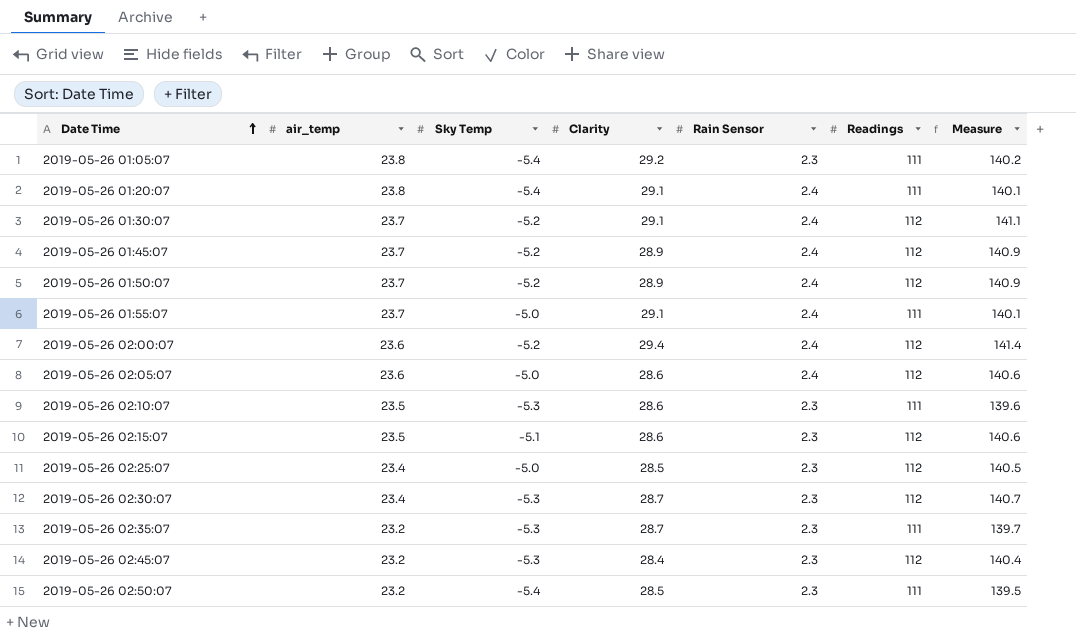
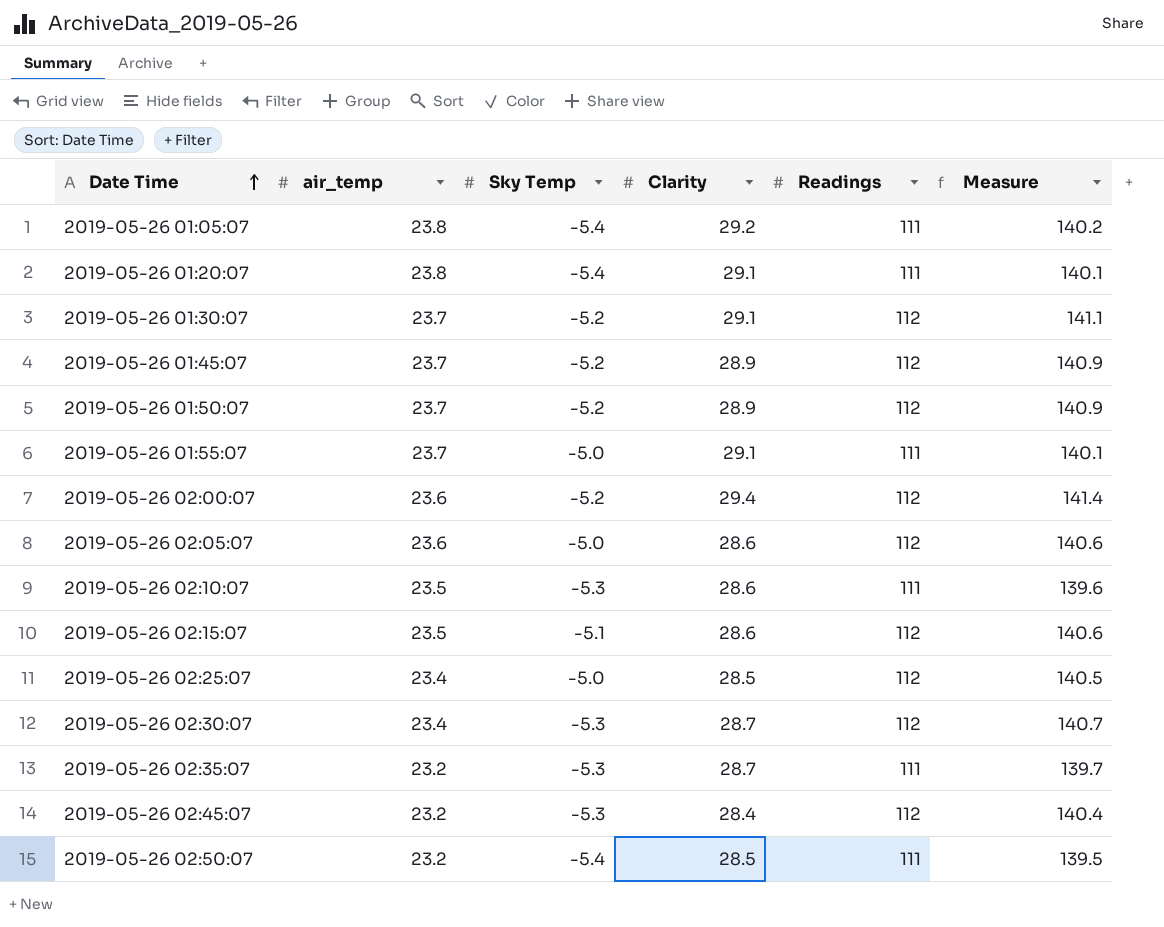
column Rain Sensor | position: 5 -> none

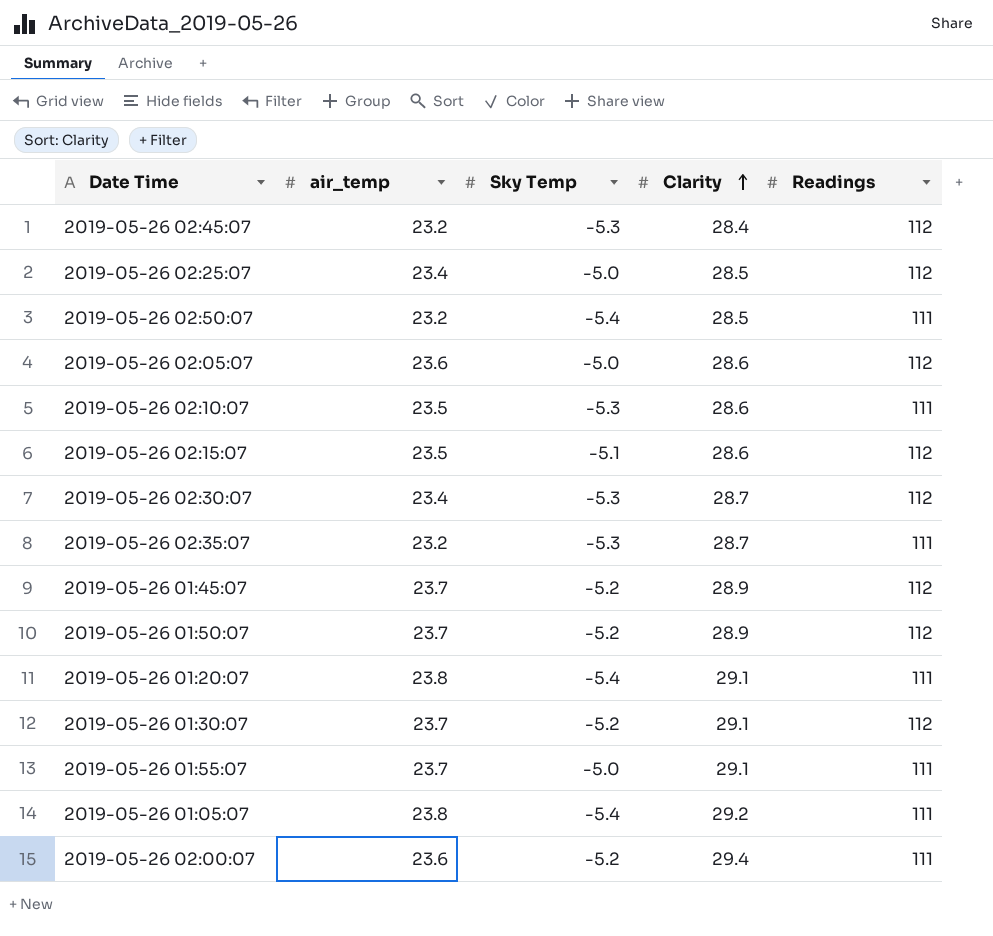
row order: Date Time ascending -> Clarity ascending
column Measure | formula: [Clarity] + [Readings] -> none
2019-05-26 02:00:07 | Readings: 112 -> 111

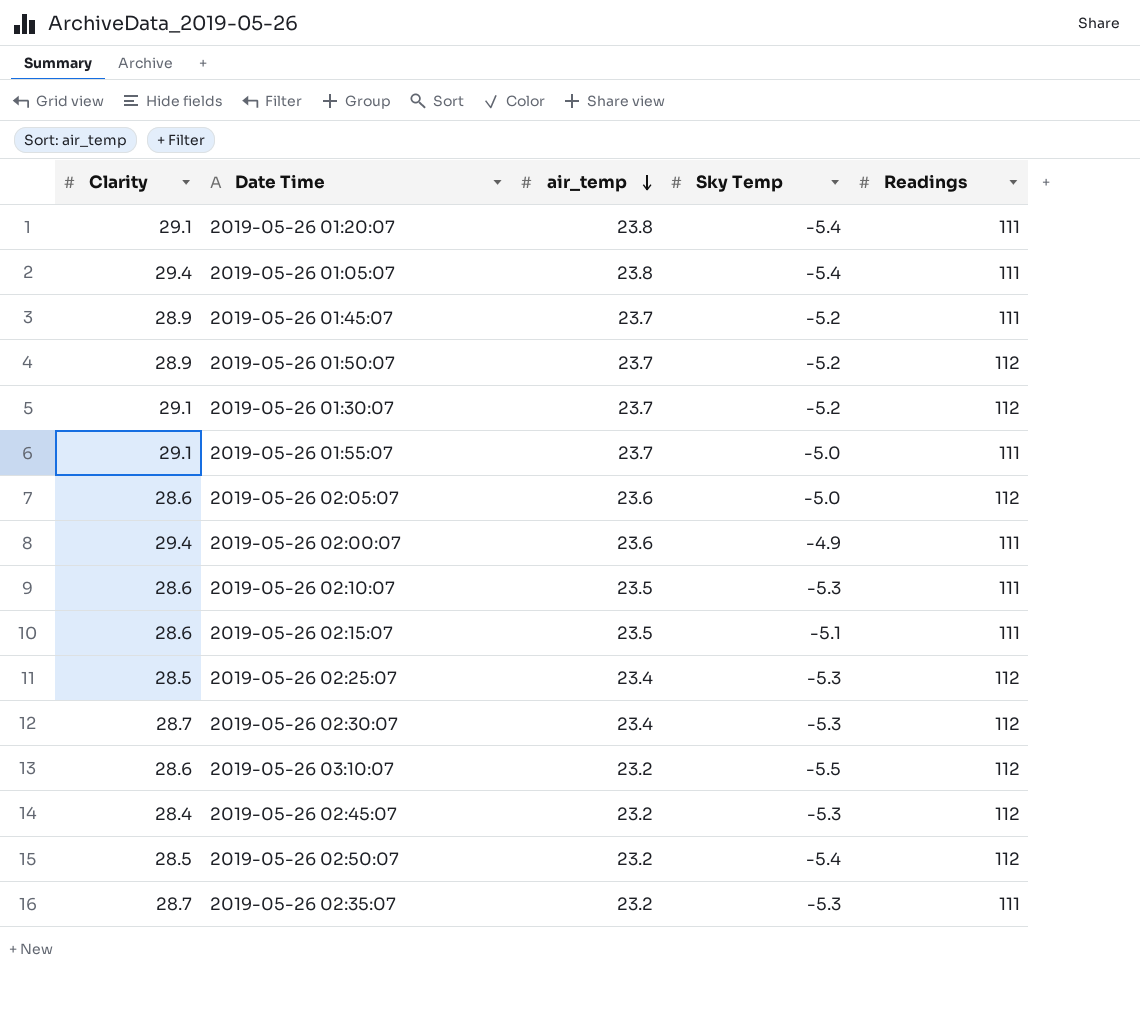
row order: Clarity ascending -> air_temp descending
column Clarity | position: 4 -> 1
2019-05-26 01:05:07 | Clarity: 29.2 -> 29.4
2019-05-26 01:45:07 | Readings: 112 -> 111
2019-05-26 02:00:07 | Sky Temp: -5.2 -> -4.9
2019-05-26 02:15:07 | Readings: 112 -> 111
2019-05-26 02:25:07 | Sky Temp: -5.0 -> -5.3
row 2019-05-26 03:10:07: none -> 28.6 | 23.2 | -5.5 | 112
2019-05-26 02:50:07 | Readings: 111 -> 112

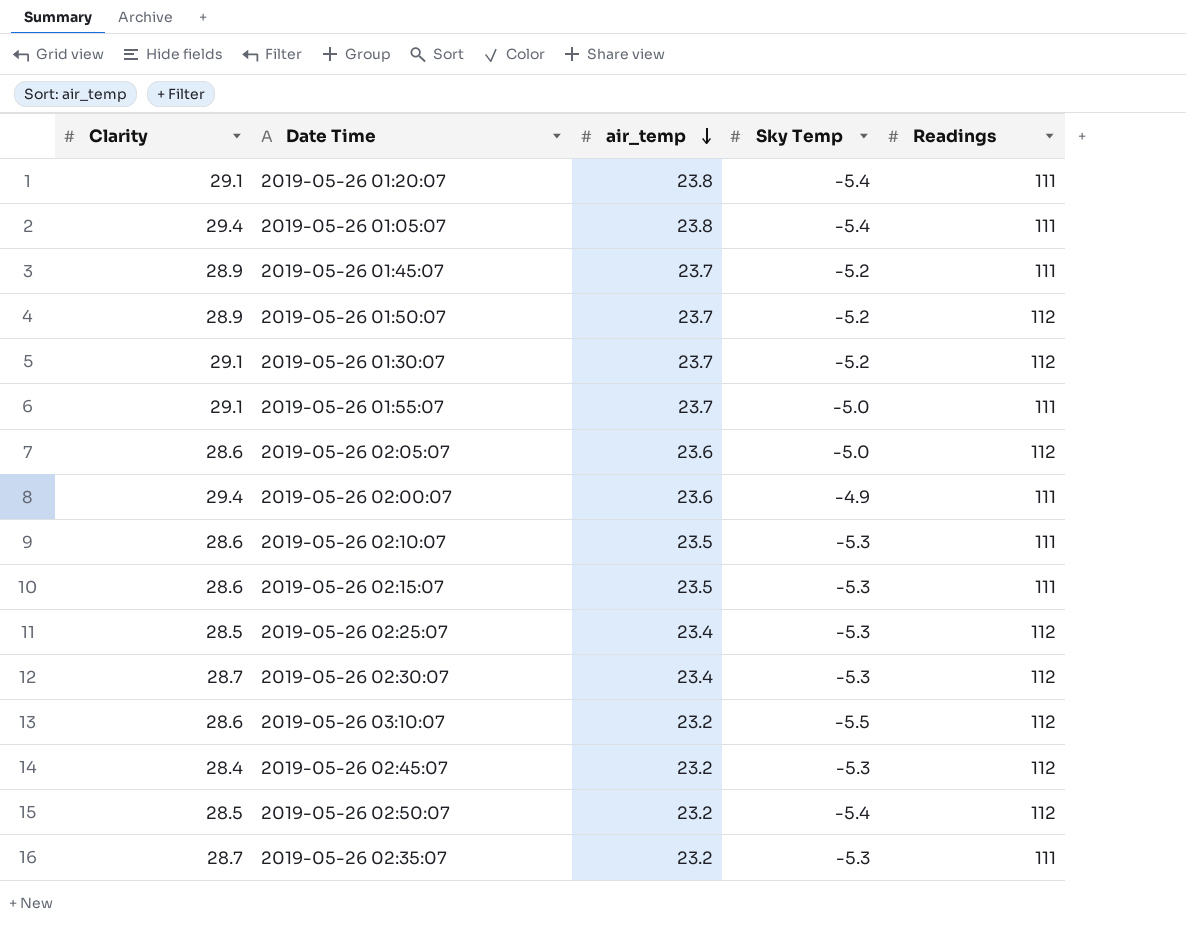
2019-05-26 02:15:07 | Sky Temp: -5.1 -> -5.3

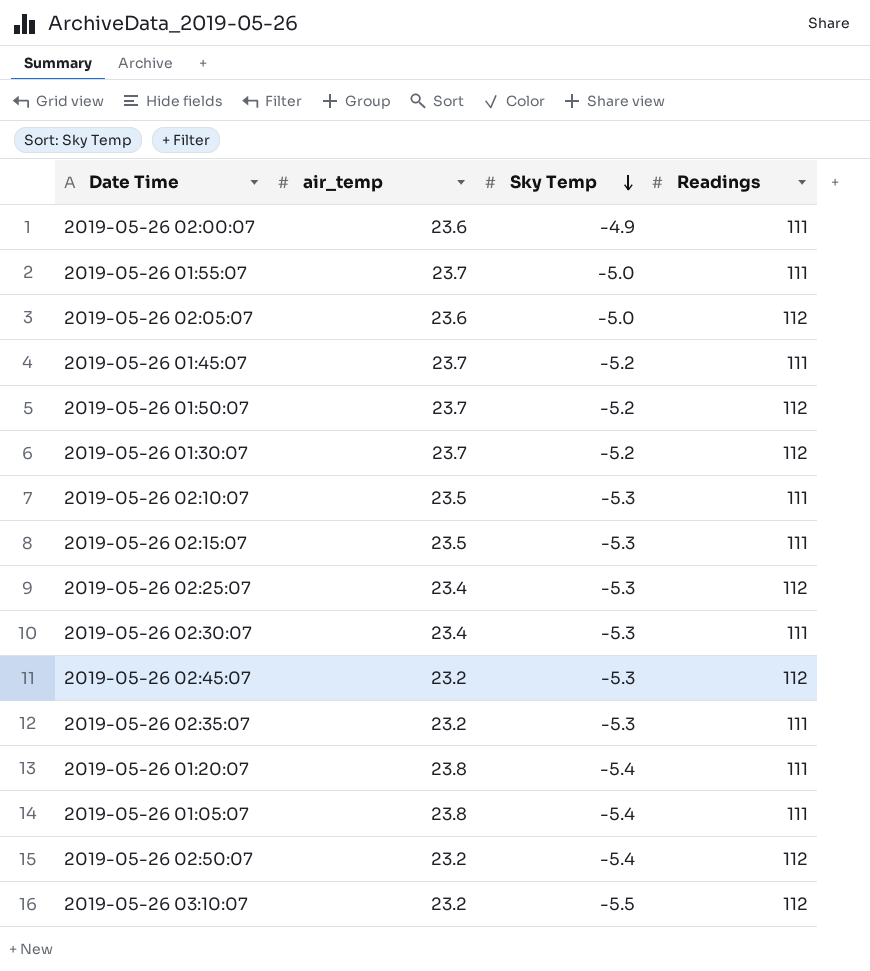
row order: air_temp descending -> Sky Temp descending
column Clarity | position: 1 -> none
2019-05-26 02:30:07 | Readings: 112 -> 111

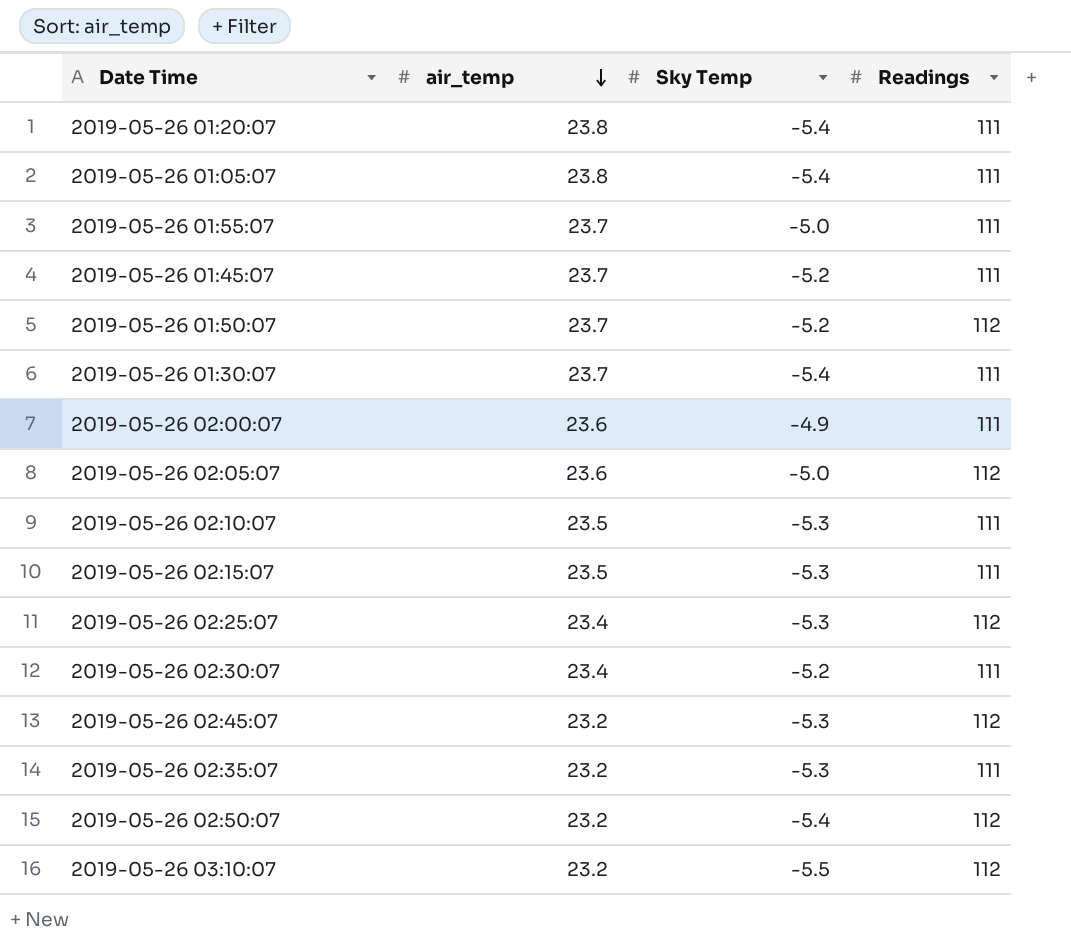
row order: Sky Temp descending -> air_temp descending
2019-05-26 01:30:07 | Sky Temp: -5.2 -> -5.4
2019-05-26 01:30:07 | Readings: 112 -> 111
2019-05-26 02:30:07 | Sky Temp: -5.3 -> -5.2

